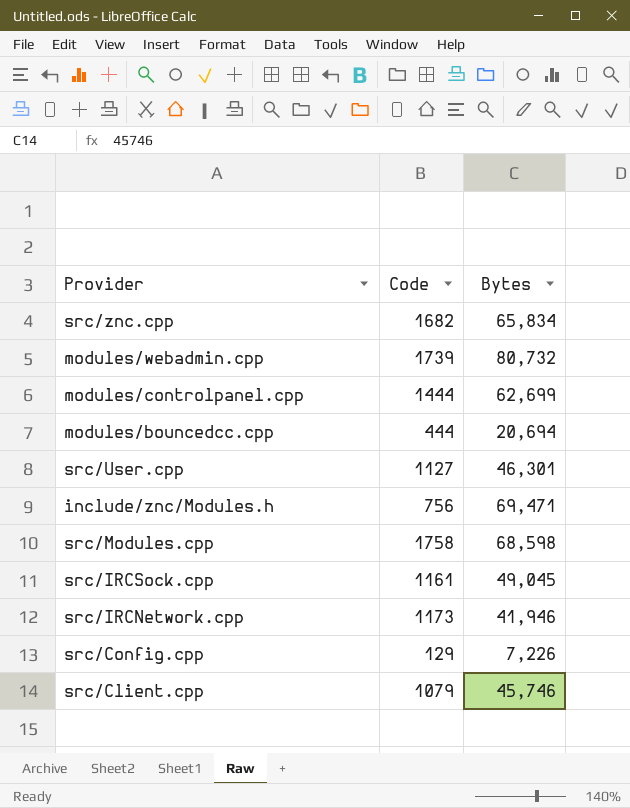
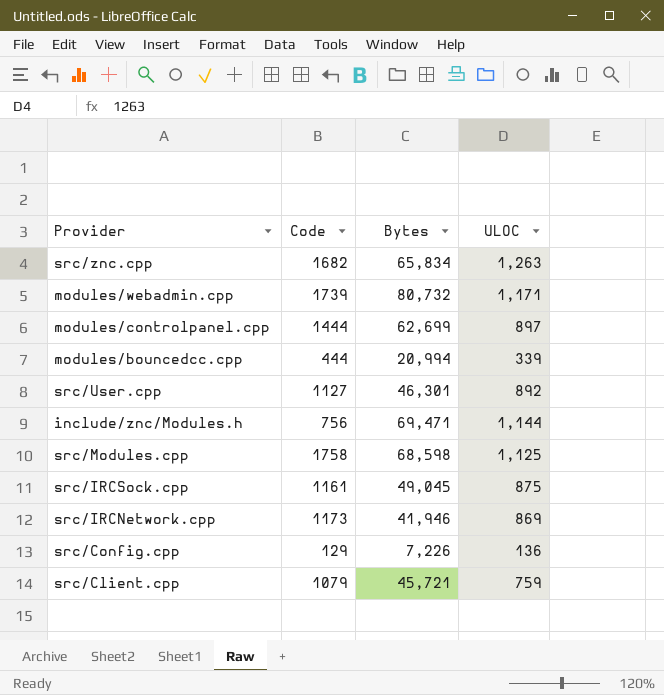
column ULOC | position: none -> 4
modules/bouncedcc.cpp | Bytes: 20,694 -> 20,994
src/Client.cpp | Bytes: 45,746 -> 45,721

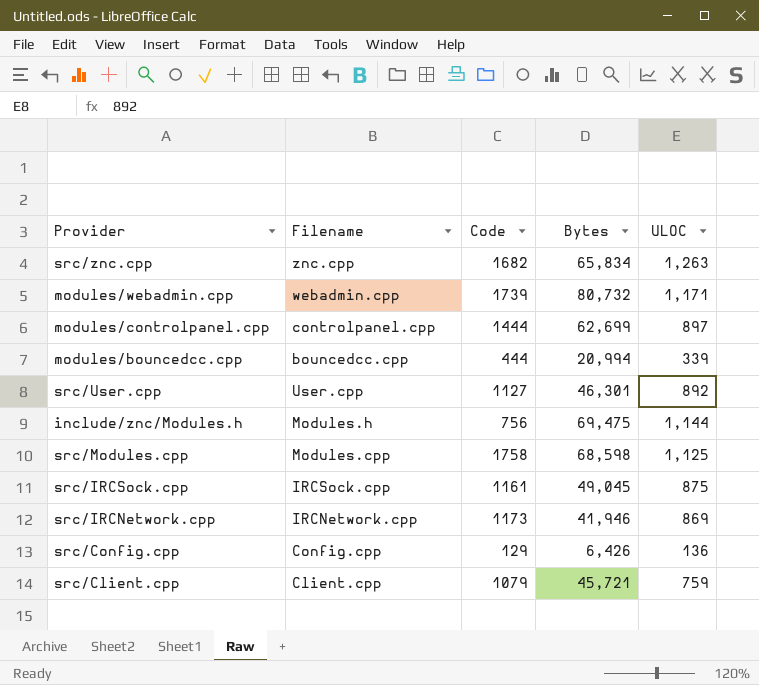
column Filename | position: none -> 2
include/znc/Modules.h | Bytes: 69,471 -> 69,475
src/Config.cpp | Bytes: 7,226 -> 6,426

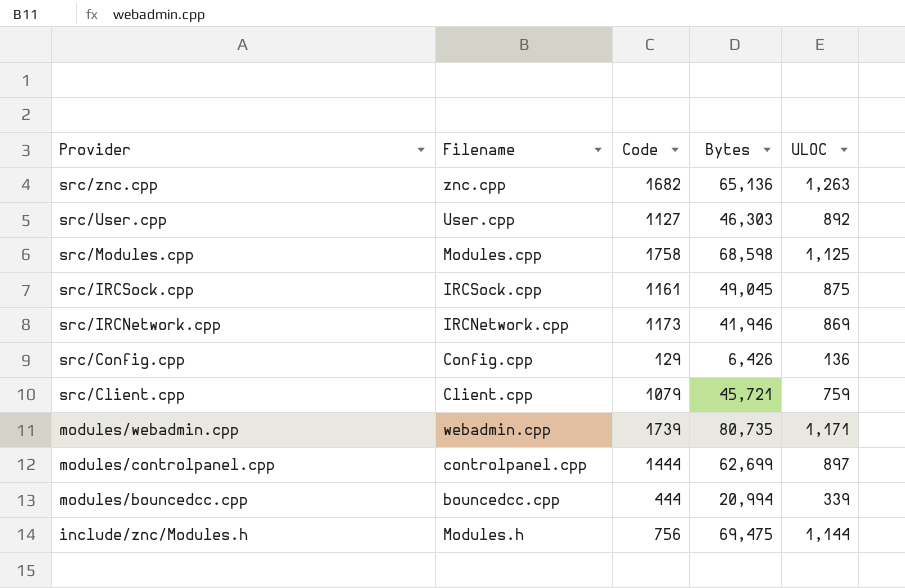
row order: none -> Provider descending
src/znc.cpp | Bytes: 65,834 -> 65,136
src/User.cpp | Bytes: 46,301 -> 46,303
modules/webadmin.cpp | Bytes: 80,732 -> 80,735

